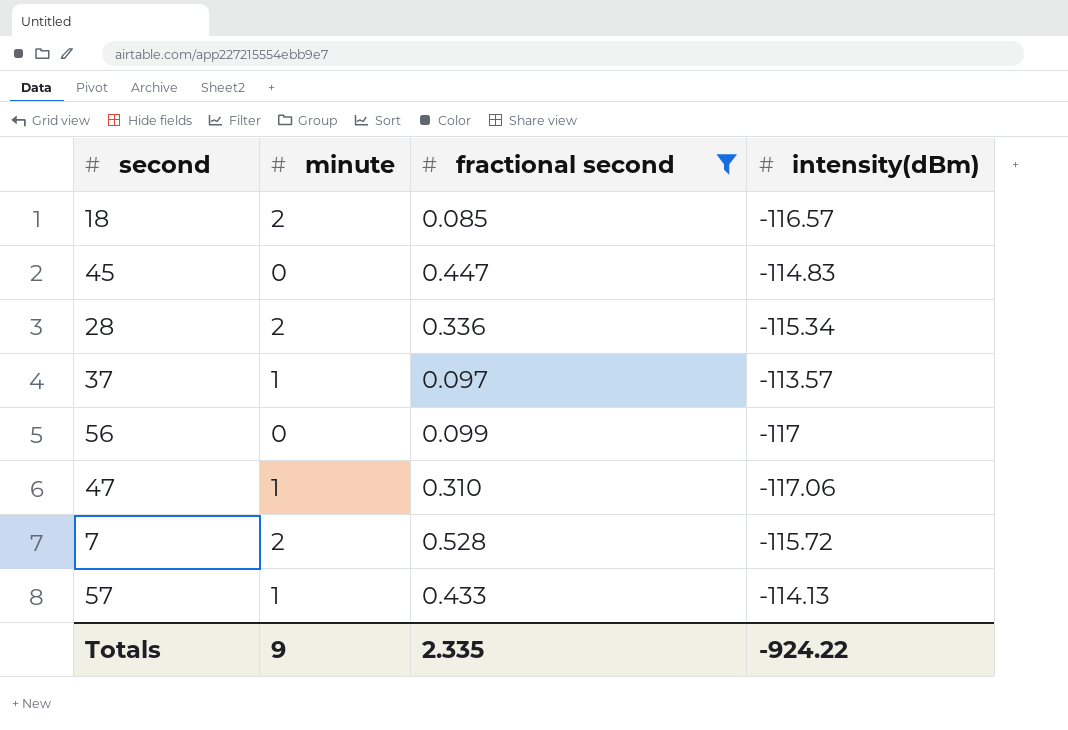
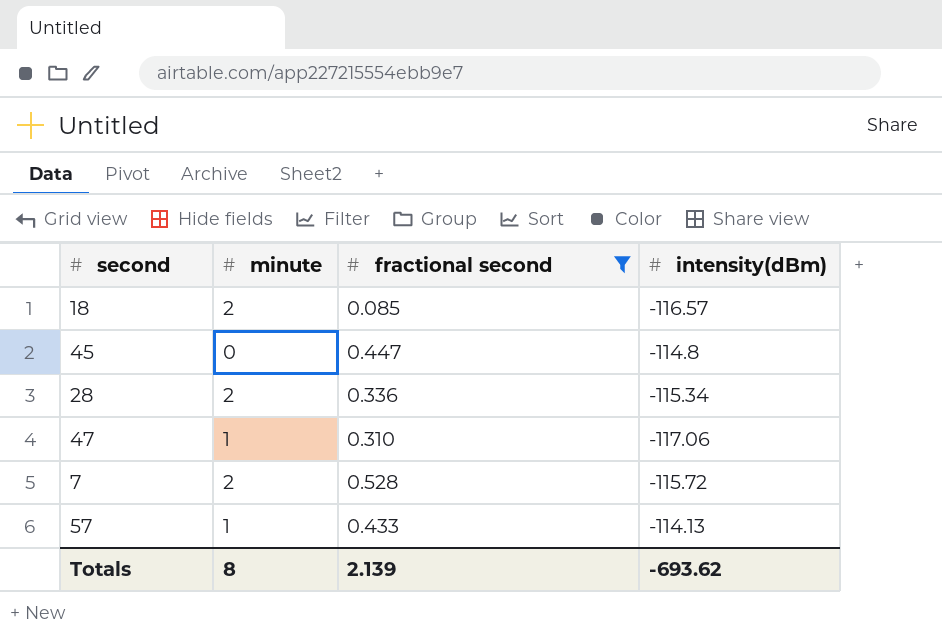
row 37: 1 | 0.097 | -113.57 -> none
row 56: 0 | 0.099 | -117 -> none
45 | intensity(dBm): -114.83 -> -114.8
Totals | minute: 9 -> 8
Totals | fractional second: 2.335 -> 2.139
Totals | intensity(dBm): -924.22 -> -693.62

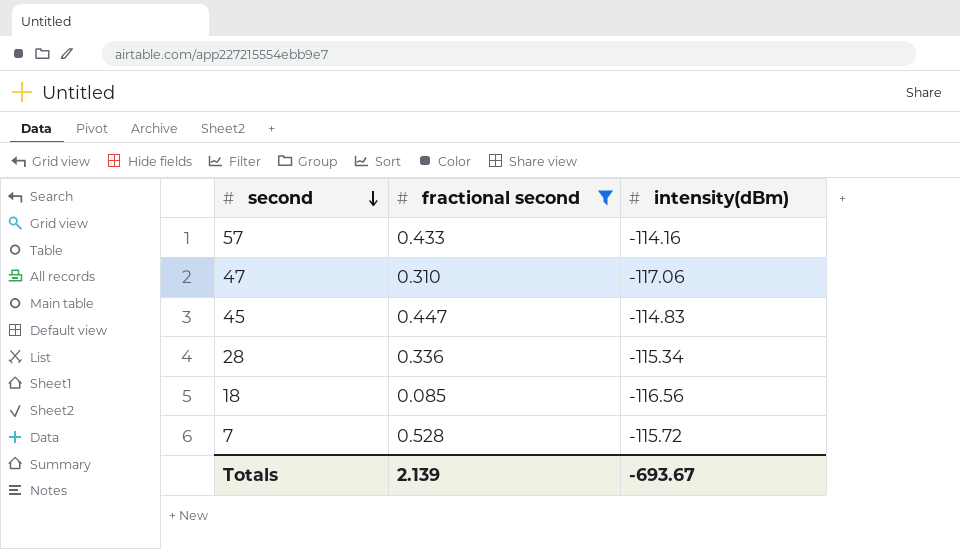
row order: none -> second descending
column minute | position: 2 -> none
57 | intensity(dBm): -114.13 -> -114.16
45 | intensity(dBm): -114.8 -> -114.83
18 | intensity(dBm): -116.57 -> -116.56
Totals | intensity(dBm): -693.62 -> -693.67

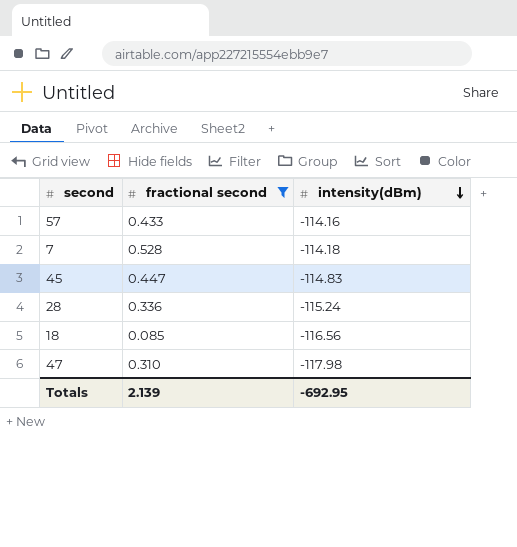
row order: second descending -> intensity(dBm) descending
7 | intensity(dBm): -115.72 -> -114.18
28 | intensity(dBm): -115.34 -> -115.24
47 | intensity(dBm): -117.06 -> -117.98
Totals | intensity(dBm): -693.67 -> -692.95

